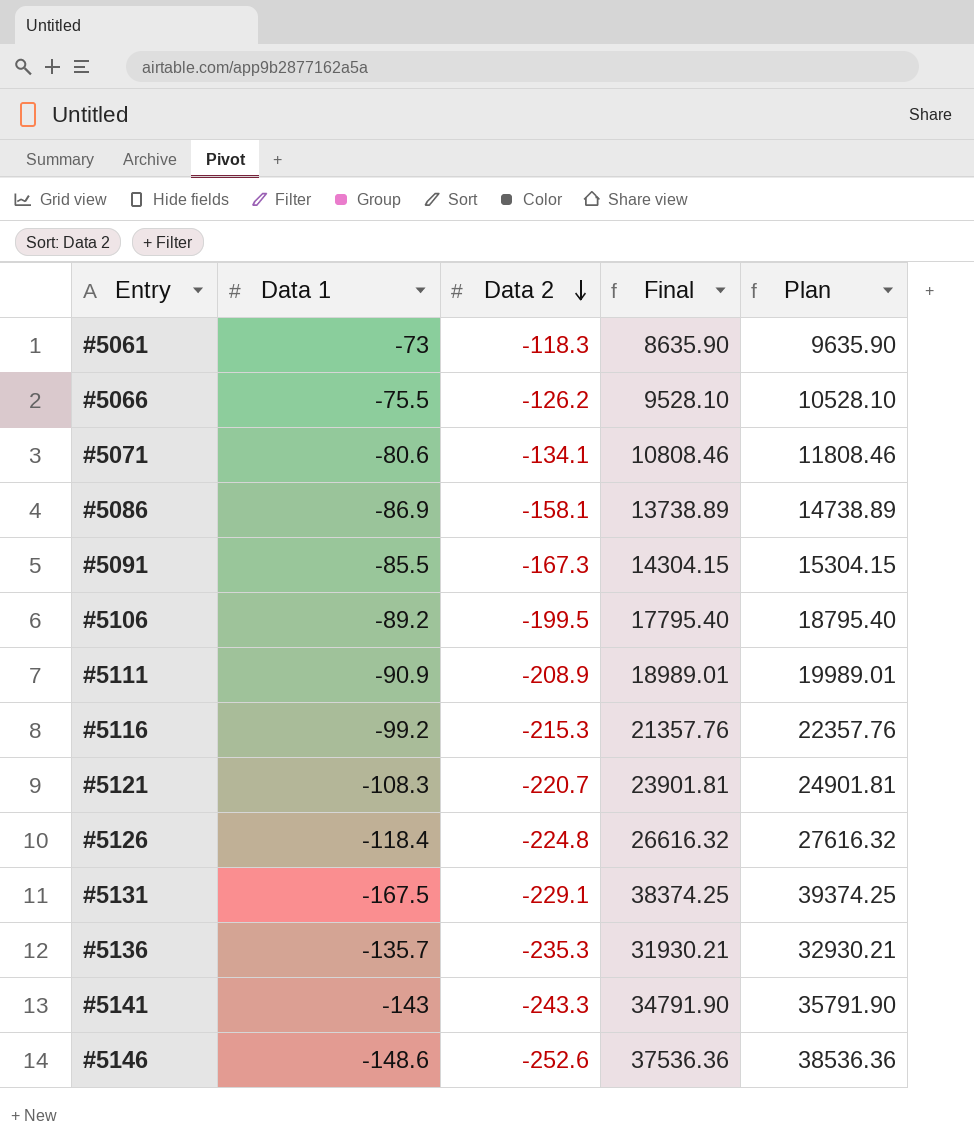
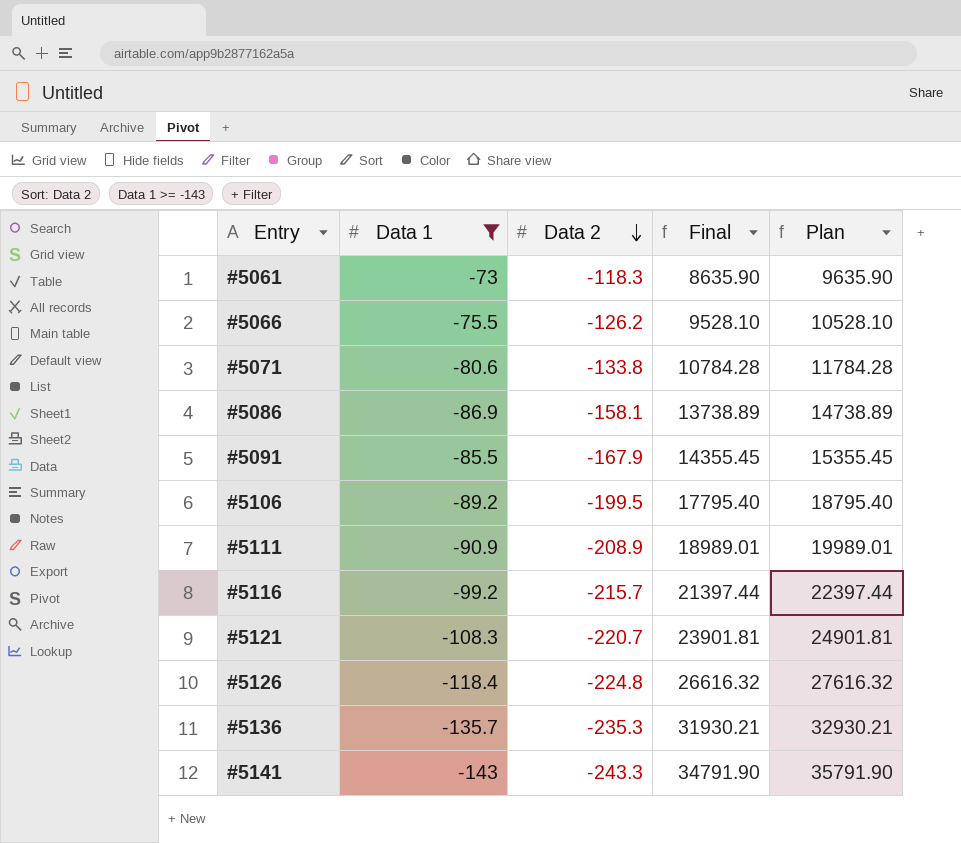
filter: none -> Data 1 >= -143
#5071 | Data 2: -134.1 -> -133.8
#5071 | Final: 10808.46 -> 10784.28
#5071 | Plan: 11808.46 -> 11784.28
#5091 | Data 2: -167.3 -> -167.9
#5091 | Final: 14304.15 -> 14355.45
#5091 | Plan: 15304.15 -> 15355.45
#5116 | Data 2: -215.3 -> -215.7
#5116 | Final: 21357.76 -> 21397.44
#5116 | Plan: 22357.76 -> 22397.44

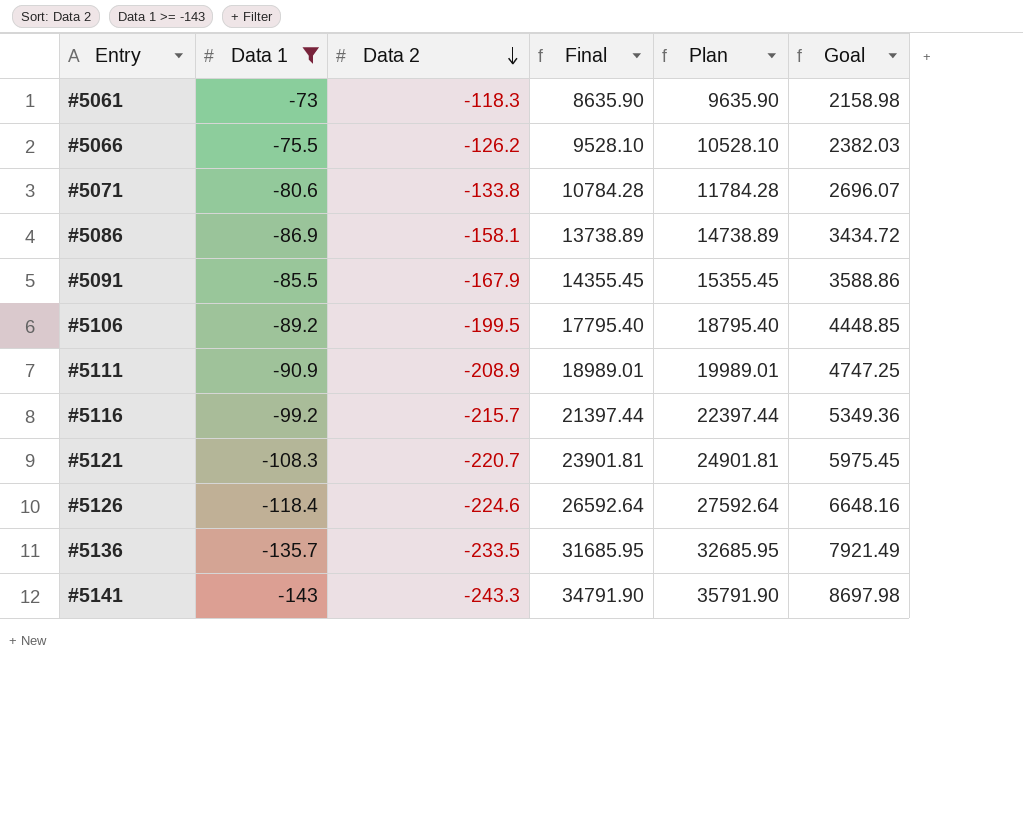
column Goal | formula: none -> [Final] * 0.25
#5126 | Data 2: -224.8 -> -224.6
#5126 | Final: 26616.32 -> 26592.64
#5126 | Plan: 27616.32 -> 27592.64
#5136 | Data 2: -235.3 -> -233.5
#5136 | Final: 31930.21 -> 31685.95
#5136 | Plan: 32930.21 -> 32685.95

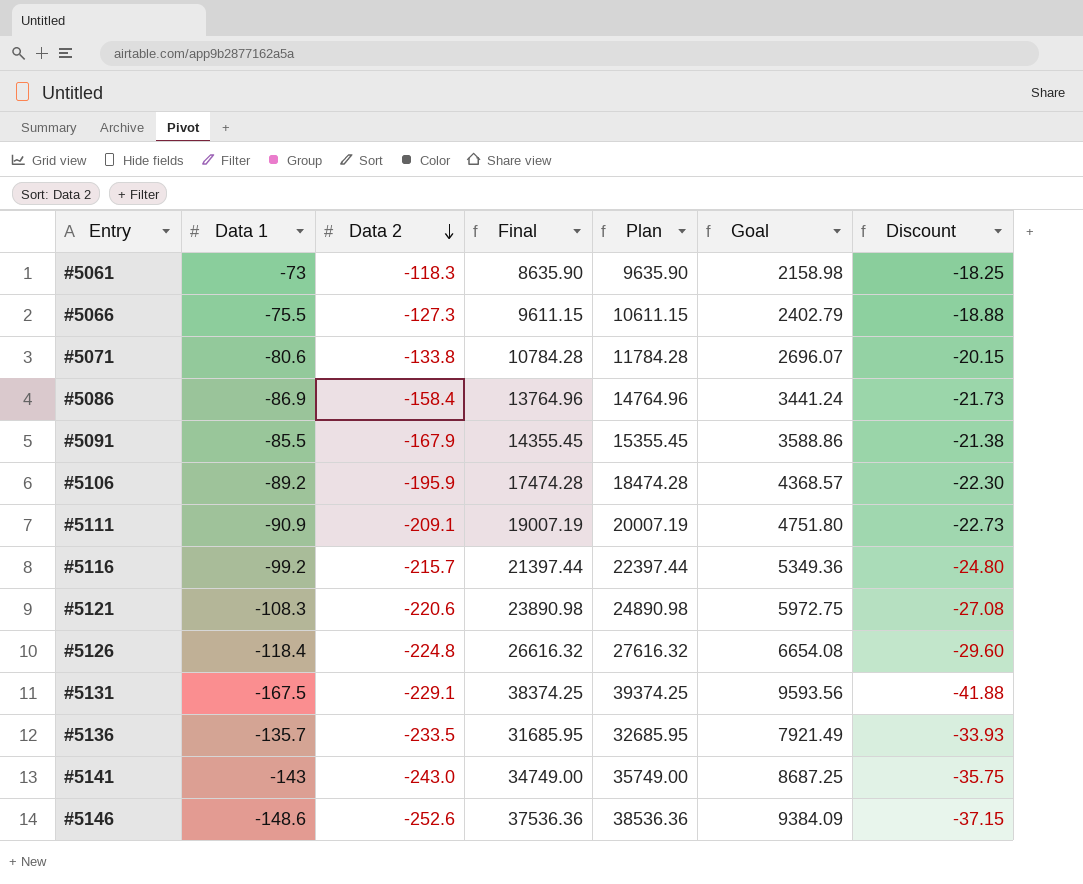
filter: Data 1 >= -143 -> none
column Discount | formula: none -> [Data 1] * 0.25
#5066 | Data 2: -126.2 -> -127.3
#5066 | Final: 9528.10 -> 9611.15
#5066 | Plan: 10528.10 -> 10611.15
#5066 | Goal: 2382.03 -> 2402.79
#5086 | Data 2: -158.1 -> -158.4
#5086 | Final: 13738.89 -> 13764.96
#5086 | Plan: 14738.89 -> 14764.96
#5086 | Goal: 3434.72 -> 3441.24
#5106 | Data 2: -199.5 -> -195.9
#5106 | Final: 17795.40 -> 17474.28
#5106 | Plan: 18795.40 -> 18474.28
#5106 | Goal: 4448.85 -> 4368.57
#5111 | Data 2: -208.9 -> -209.1
#5111 | Final: 18989.01 -> 19007.19
#5111 | Plan: 19989.01 -> 20007.19
#5111 | Goal: 4747.25 -> 4751.80
#5121 | Data 2: -220.7 -> -220.6
#5121 | Final: 23901.81 -> 23890.98
#5121 | Plan: 24901.81 -> 24890.98
#5121 | Goal: 5975.45 -> 5972.75
#5126 | Data 2: -224.6 -> -224.8
#5126 | Final: 26592.64 -> 26616.32
#5126 | Plan: 27592.64 -> 27616.32
#5126 | Goal: 6648.16 -> 6654.08
#5141 | Data 2: -243.3 -> -243.0
#5141 | Final: 34791.90 -> 34749.00
#5141 | Plan: 35791.90 -> 35749.00
#5141 | Goal: 8697.98 -> 8687.25

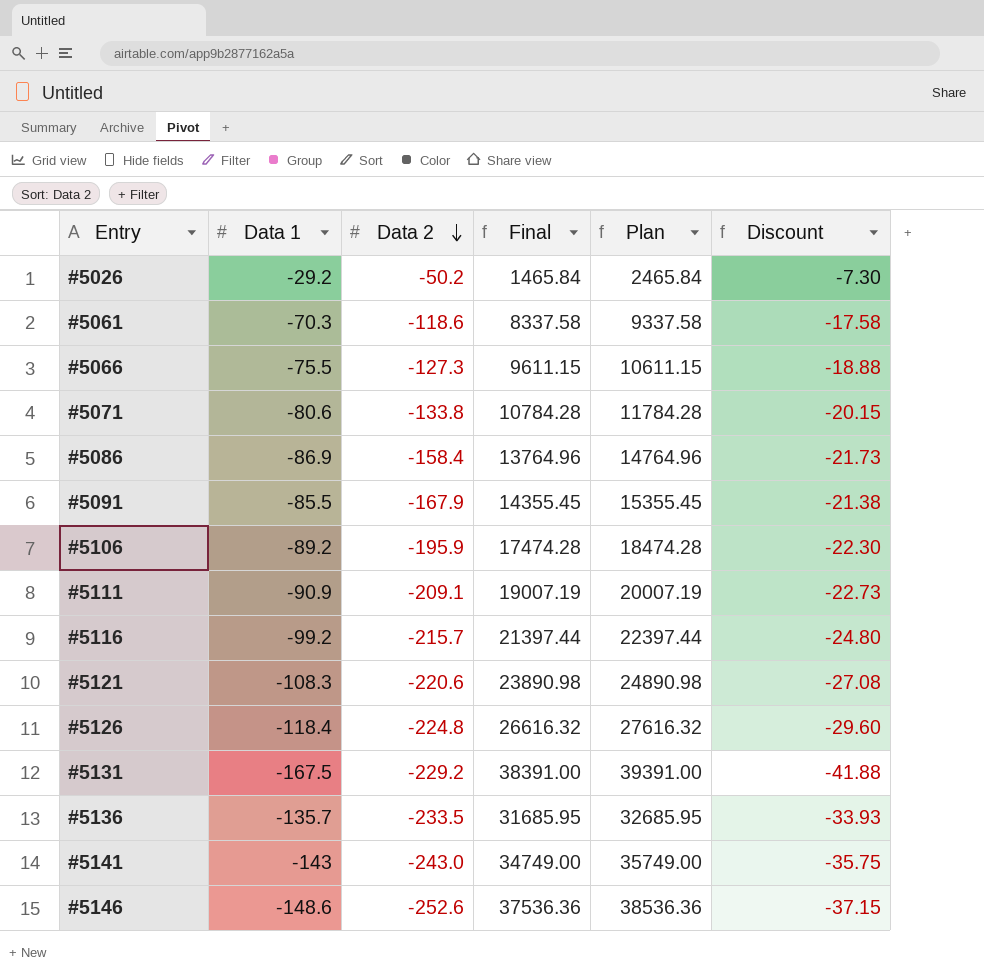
column Goal | formula: [Final] * 0.25 -> none
row #5026: none -> -29.2 | -50.2 | 1465.84 | 2465.84 | -7.30
#5061 | Data 1: -73 -> -70.3
#5061 | Data 2: -118.3 -> -118.6
#5061 | Final: 8635.90 -> 8337.58
#5061 | Plan: 9635.90 -> 9337.58
#5061 | Discount: -18.25 -> -17.58
#5131 | Data 2: -229.1 -> -229.2
#5131 | Final: 38374.25 -> 38391.00
#5131 | Plan: 39374.25 -> 39391.00

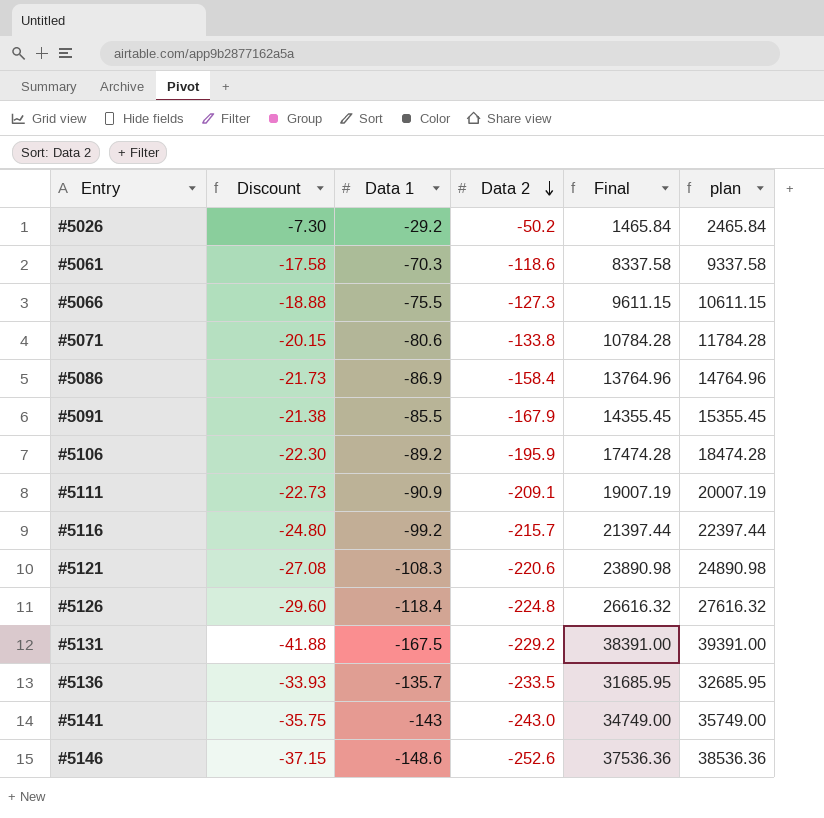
column Discount | position: 6 -> 2
column name: Plan -> plan

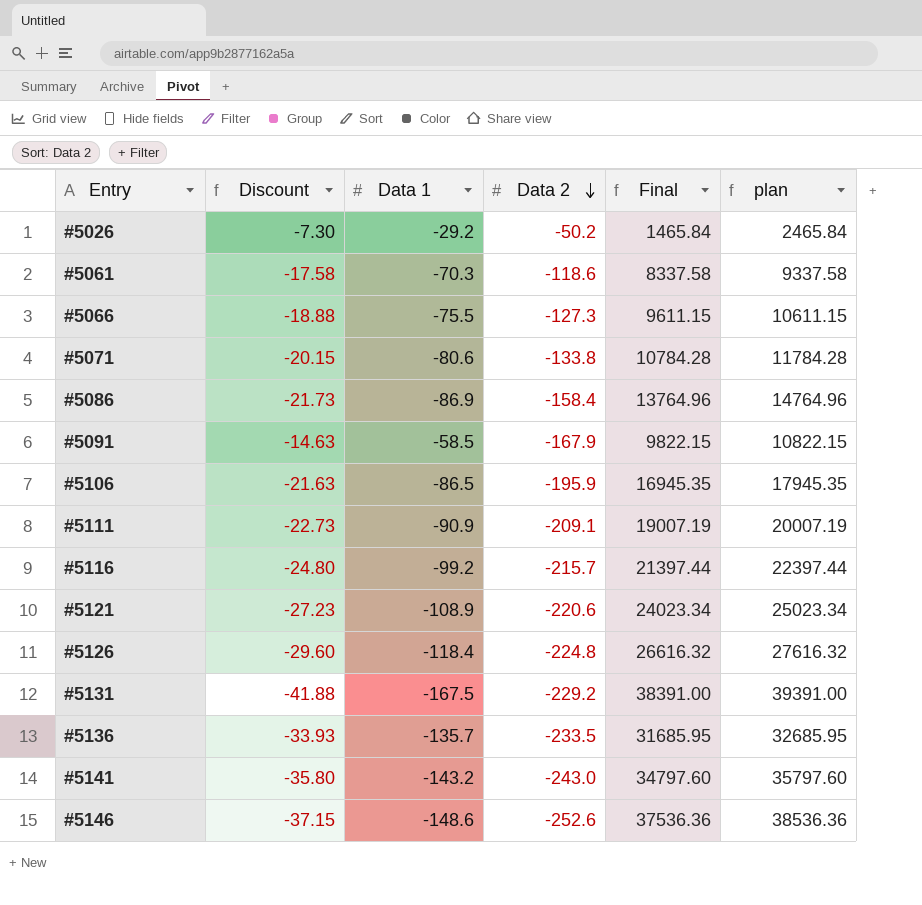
#5091 | Discount: -21.38 -> -14.63
#5091 | Data 1: -85.5 -> -58.5
#5091 | Final: 14355.45 -> 9822.15
#5091 | plan: 15355.45 -> 10822.15
#5106 | Discount: -22.30 -> -21.63
#5106 | Data 1: -89.2 -> -86.5
#5106 | Final: 17474.28 -> 16945.35
#5106 | plan: 18474.28 -> 17945.35
#5121 | Discount: -27.08 -> -27.23
#5121 | Data 1: -108.3 -> -108.9
#5121 | Final: 23890.98 -> 24023.34
#5121 | plan: 24890.98 -> 25023.34
#5141 | Discount: -35.75 -> -35.80
#5141 | Data 1: -143 -> -143.2
#5141 | Final: 34749.00 -> 34797.60
#5141 | plan: 35749.00 -> 35797.60

